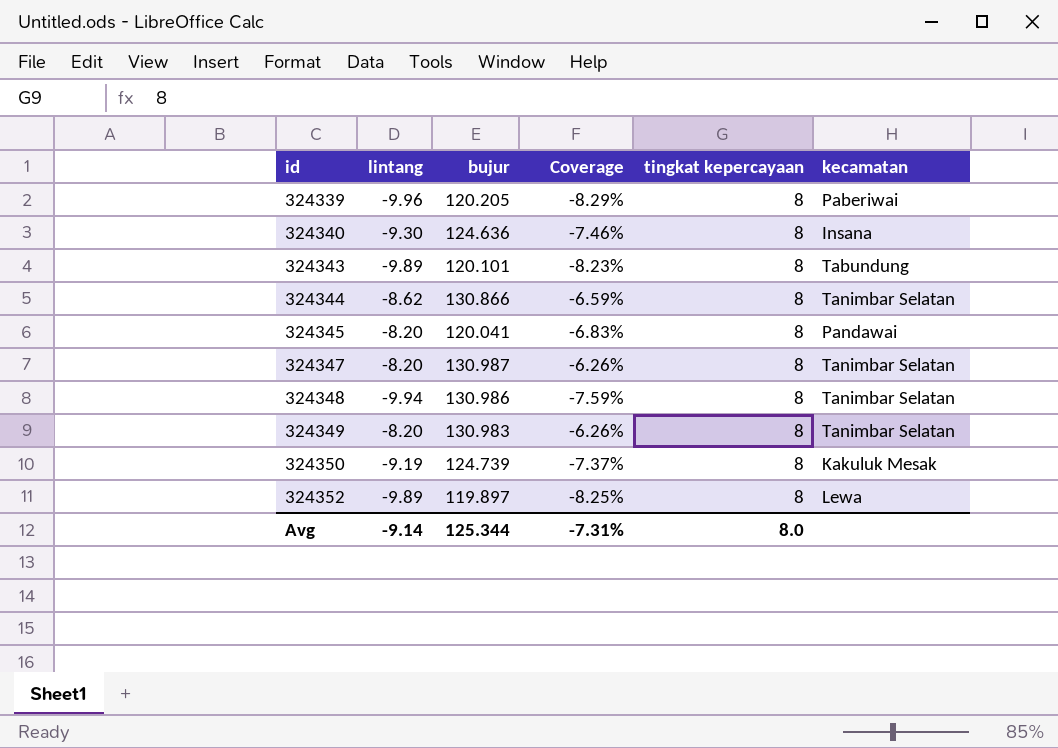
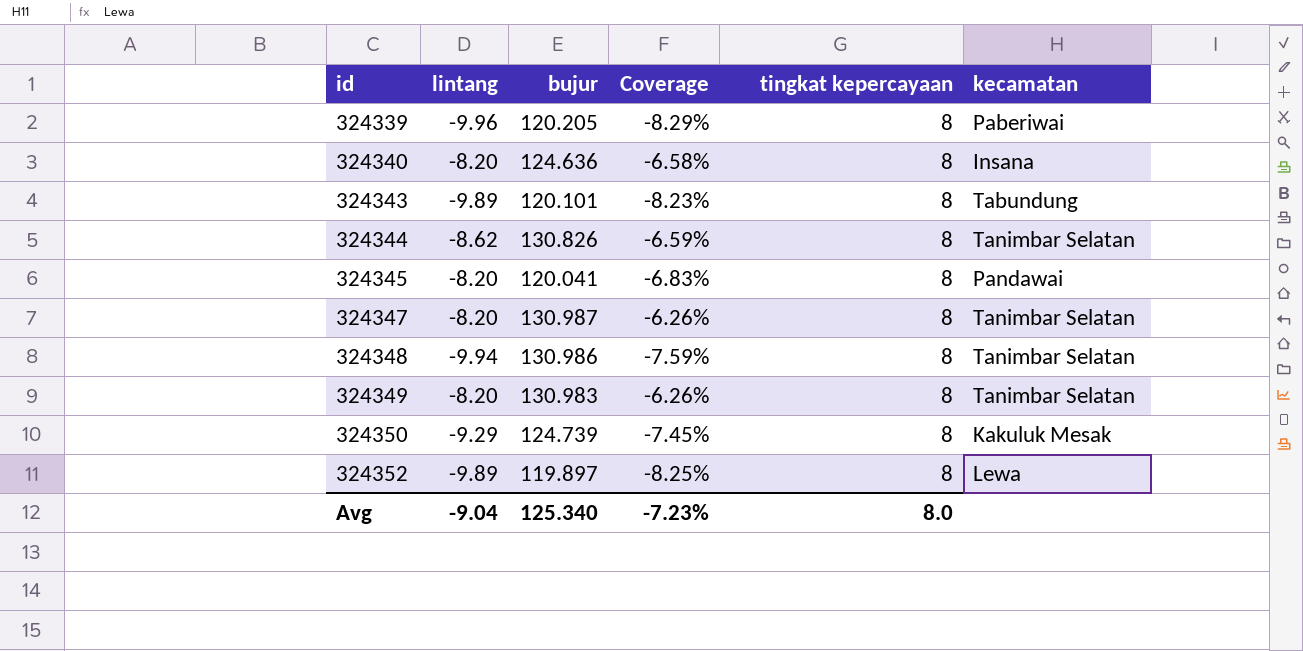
324340 | lintang: -9.30 -> -8.20
324340 | Coverage: -7.46% -> -6.58%
324344 | bujur: 130.866 -> 130.826
324350 | lintang: -9.19 -> -9.29
324350 | Coverage: -7.37% -> -7.45%
Avg | lintang: -9.14 -> -9.04
Avg | bujur: 125.344 -> 125.340
Avg | Coverage: -7.31% -> -7.23%

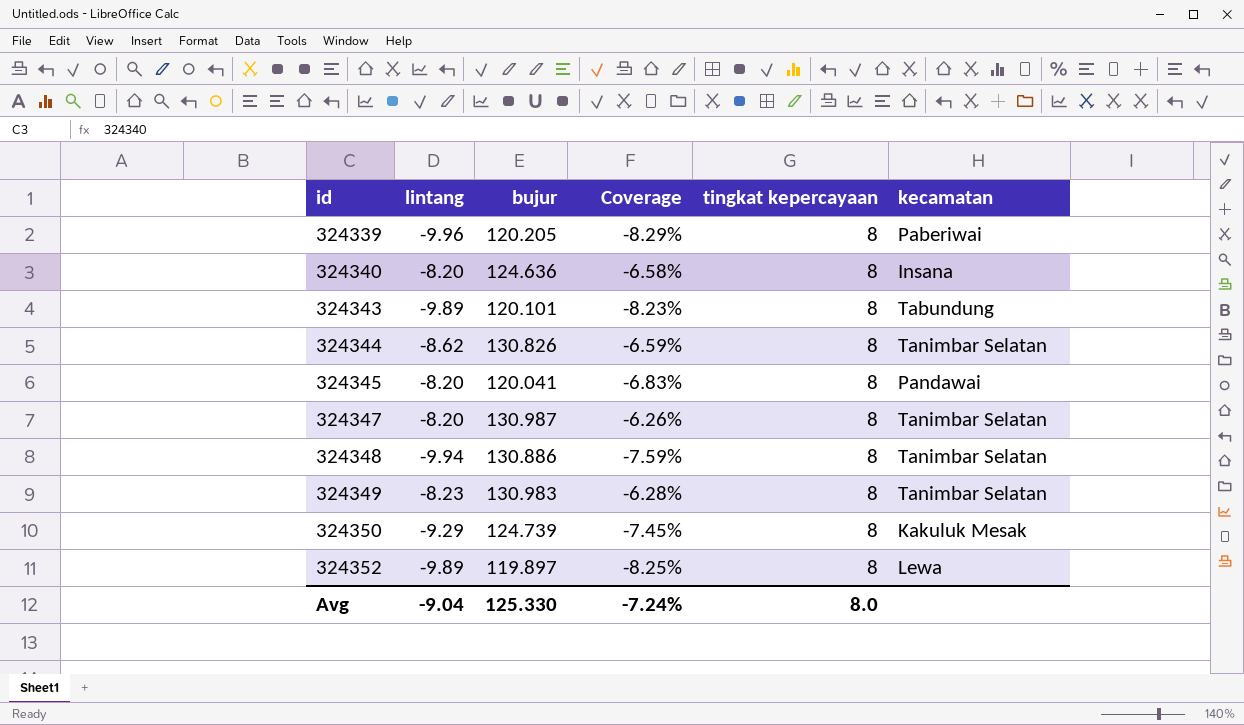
324348 | bujur: 130.986 -> 130.886
324349 | lintang: -8.20 -> -8.23
324349 | Coverage: -6.26% -> -6.28%
Avg | bujur: 125.340 -> 125.330
Avg | Coverage: -7.23% -> -7.24%

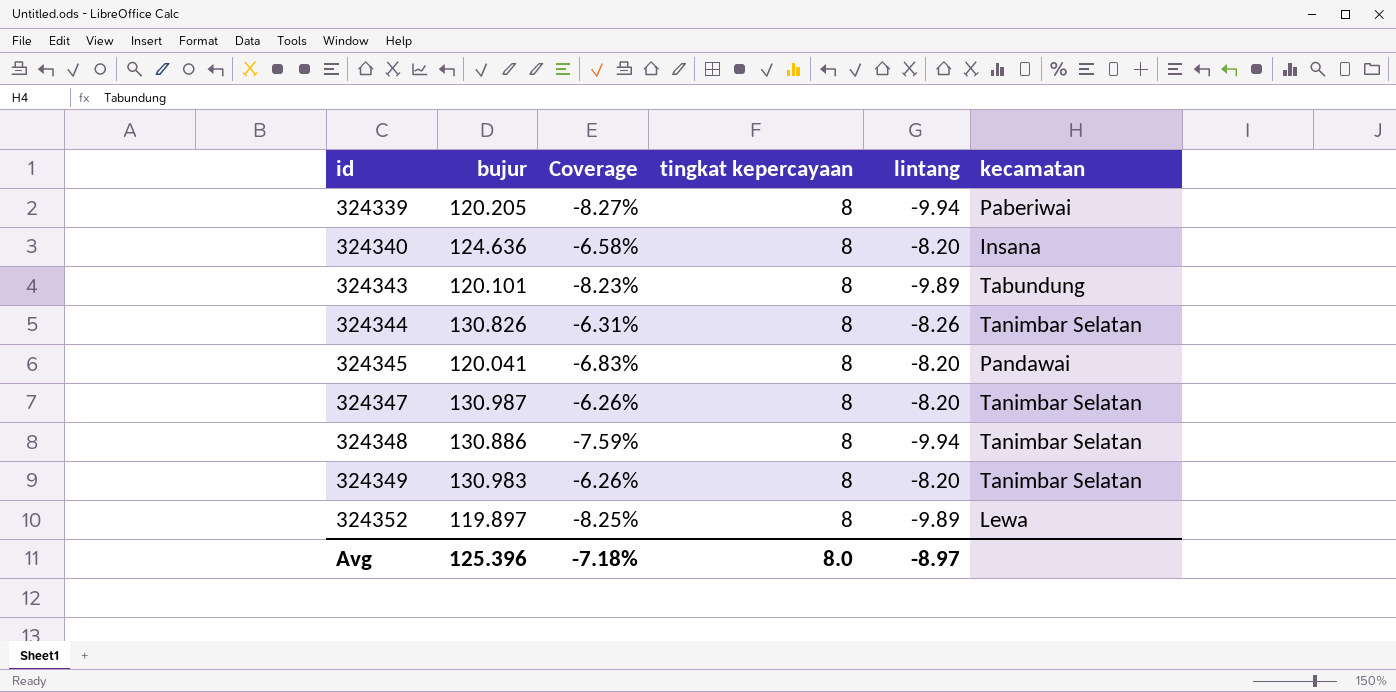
column lintang | position: 2 -> 5
row 324350: -9.29 | 124.739 | -7.45% | 8 | Kakuluk Mesak -> none
324339 | Coverage: -8.29% -> -8.27%
324339 | lintang: -9.96 -> -9.94
324344 | Coverage: -6.59% -> -6.31%
324344 | lintang: -8.62 -> -8.26
324349 | Coverage: -6.28% -> -6.26%
324349 | lintang: -8.23 -> -8.20
Avg | bujur: 125.330 -> 125.396
Avg | Coverage: -7.24% -> -7.18%
Avg | lintang: -9.04 -> -8.97

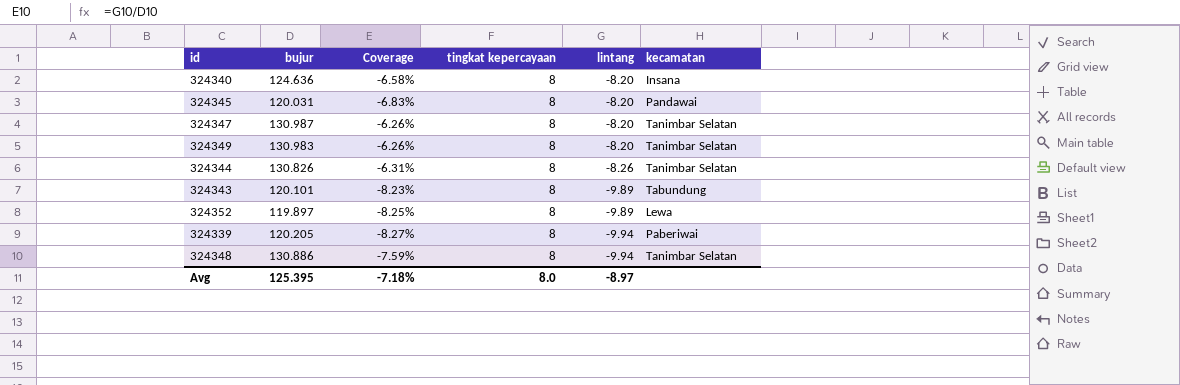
row order: id ascending -> lintang descending
324345 | bujur: 120.041 -> 120.031
Avg | bujur: 125.396 -> 125.395

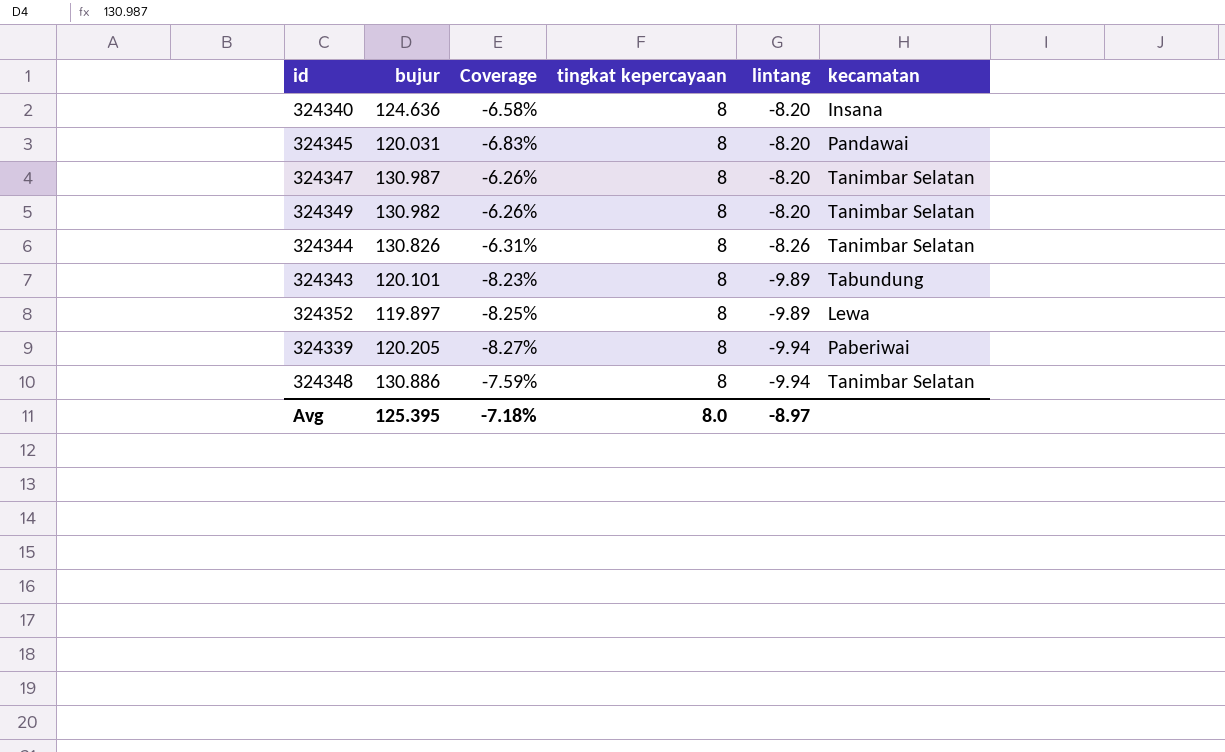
324349 | bujur: 130.983 -> 130.982

